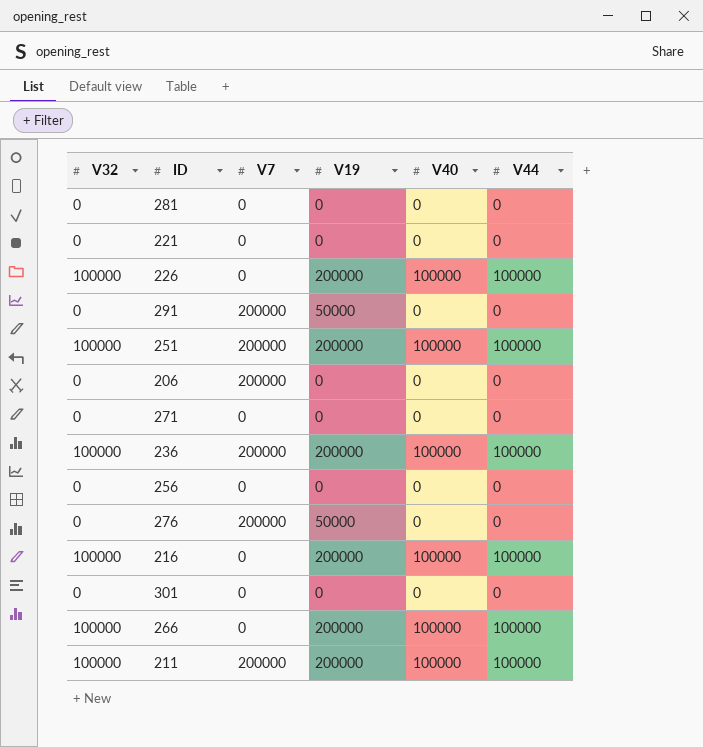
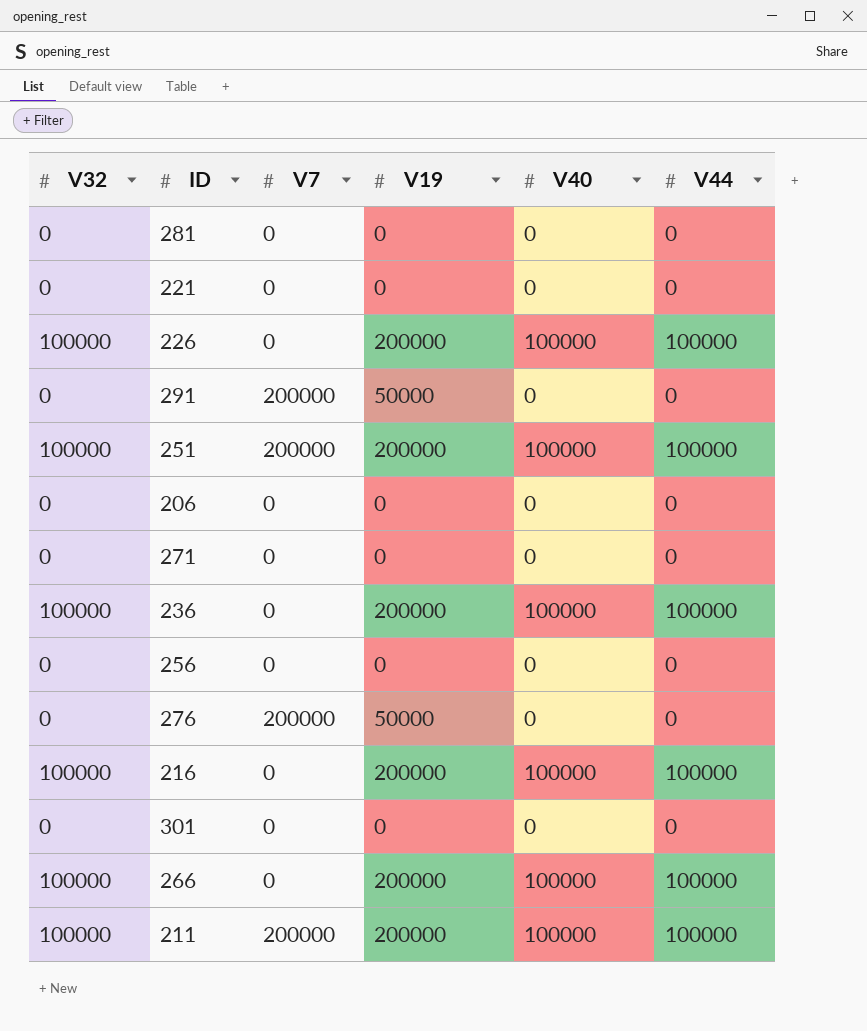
206 | V7: 200000 -> 0
236 | V7: 200000 -> 0

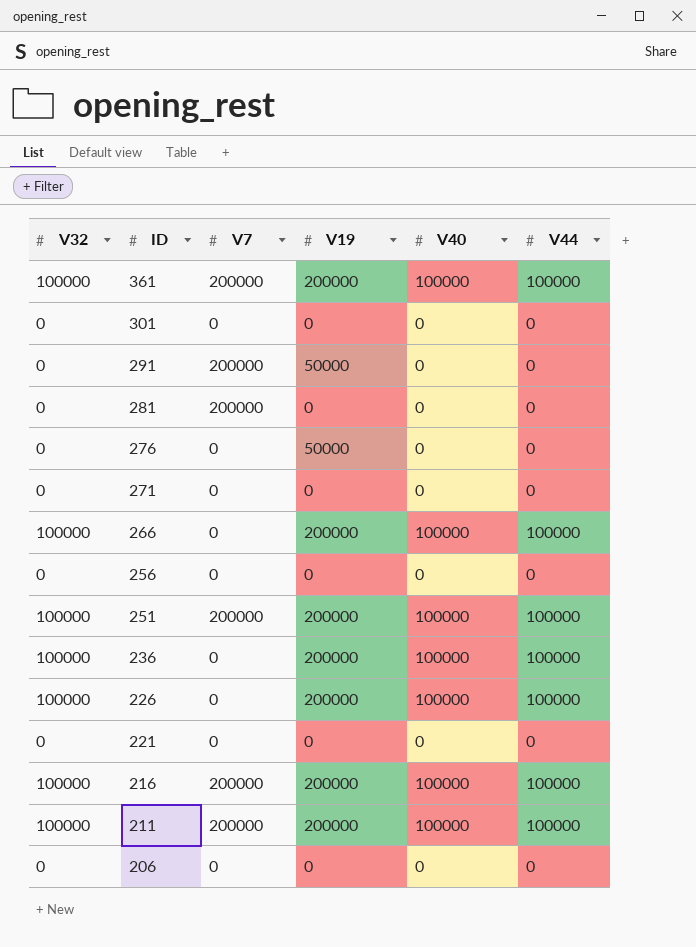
row order: none -> ID descending
row 361: none -> 100000 | 200000 | 200000 | 100000 | 100000
281 | V7: 0 -> 200000
276 | V7: 200000 -> 0
216 | V7: 0 -> 200000

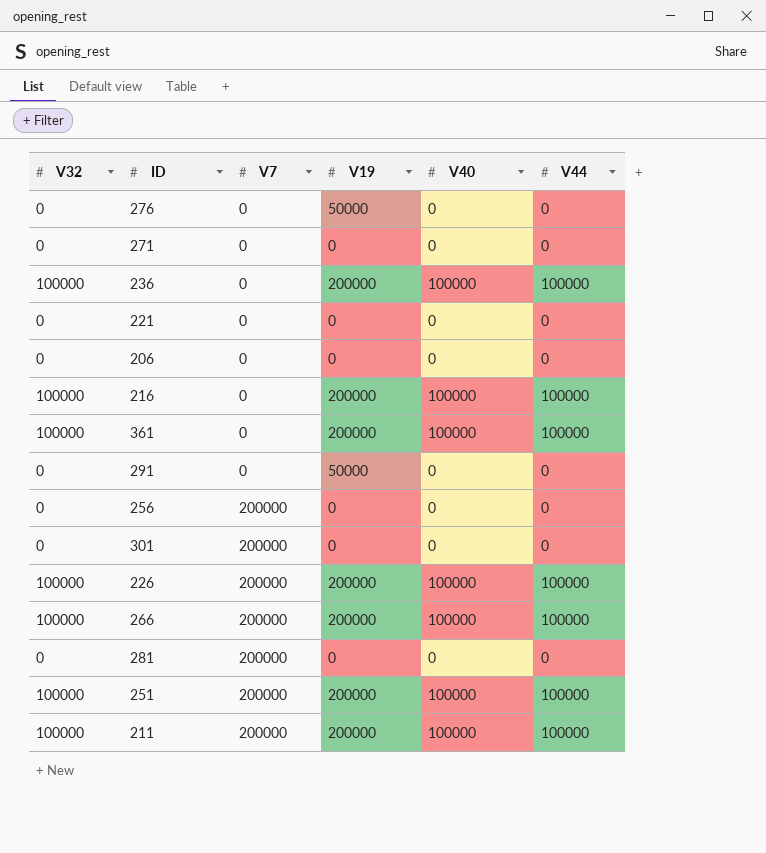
row order: ID descending -> V7 ascending
216 | V7: 200000 -> 0
361 | V7: 200000 -> 0
291 | V7: 200000 -> 0
256 | V7: 0 -> 200000
301 | V7: 0 -> 200000
226 | V7: 0 -> 200000
266 | V7: 0 -> 200000

